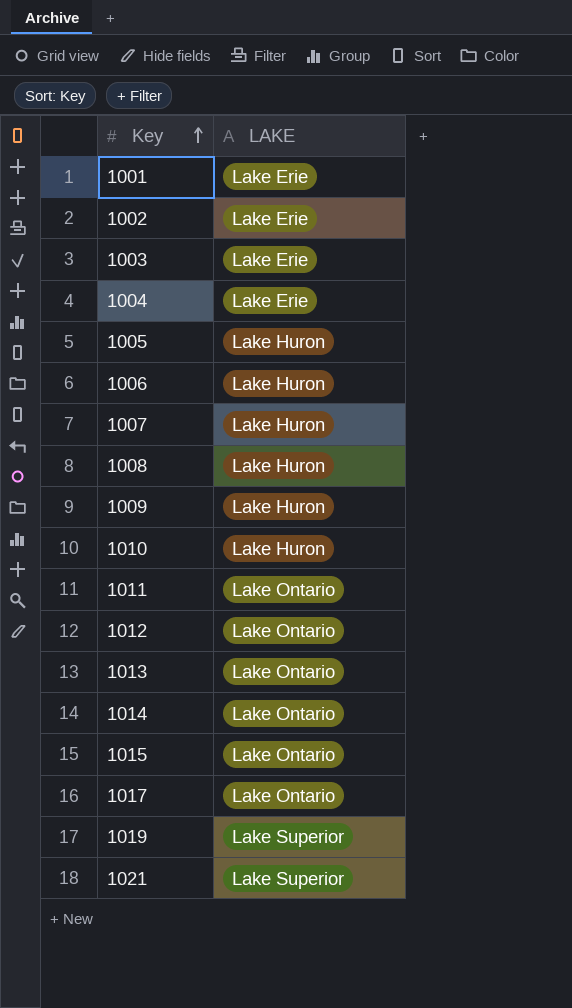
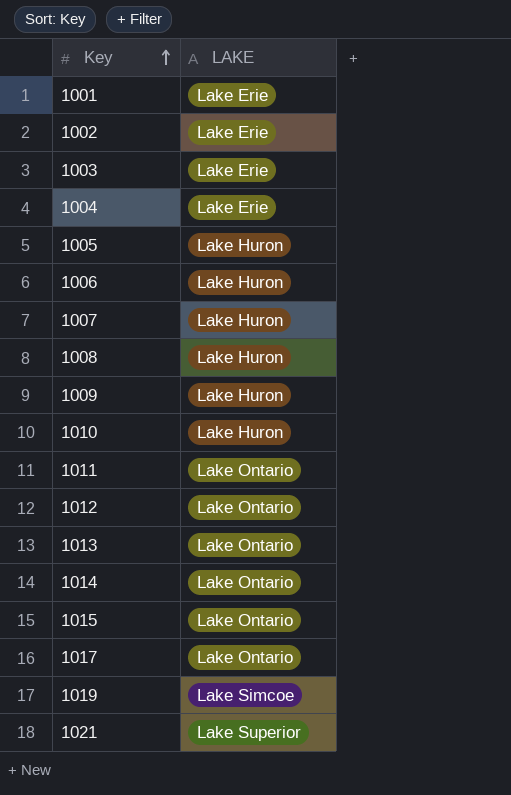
1019 | LAKE: Lake Superior -> Lake Simcoe

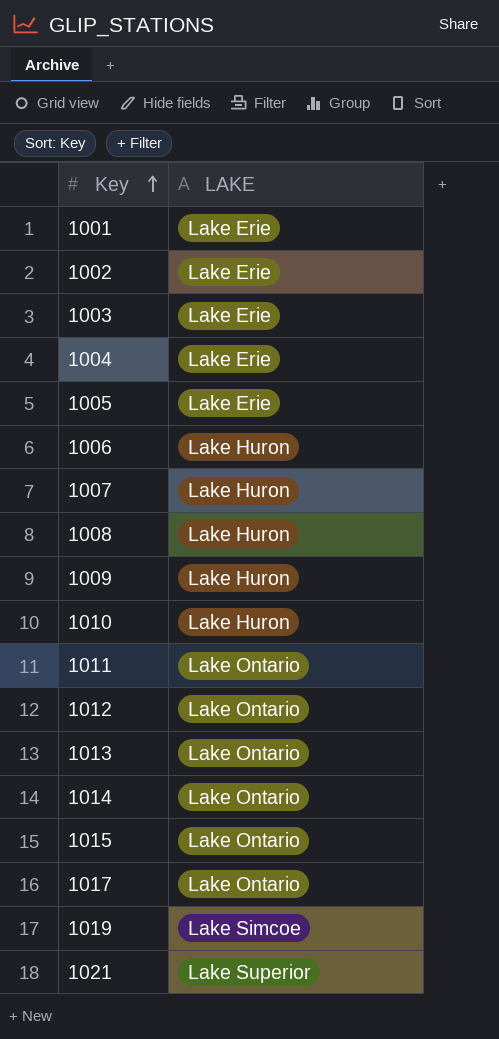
1005 | LAKE: Lake Huron -> Lake Erie

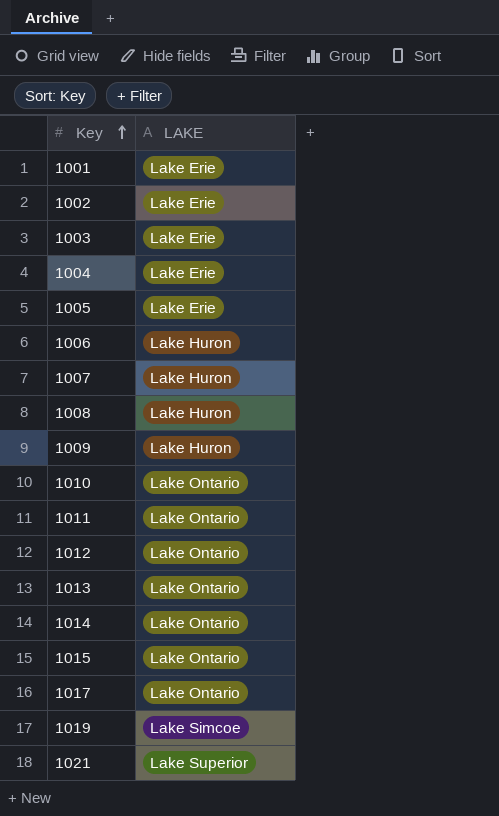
1010 | LAKE: Lake Huron -> Lake Ontario

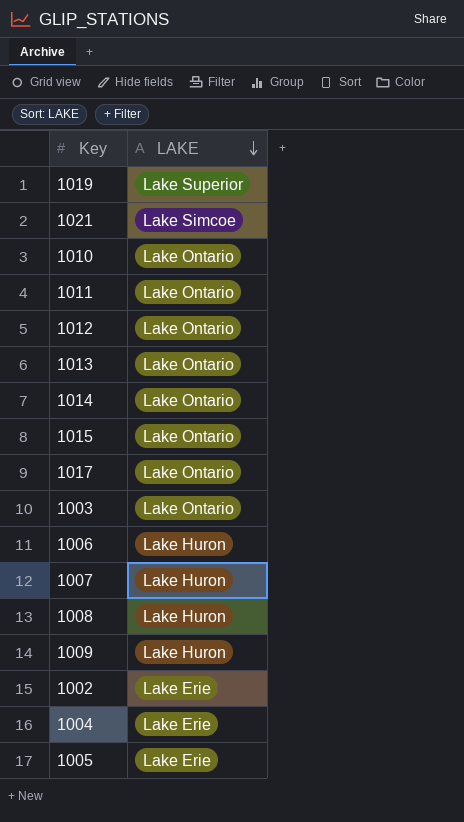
row order: Key ascending -> LAKE descending
row 1001: Lake Erie -> none
1019 | LAKE: Lake Simcoe -> Lake Superior
1021 | LAKE: Lake Superior -> Lake Simcoe
1003 | LAKE: Lake Erie -> Lake Ontario

